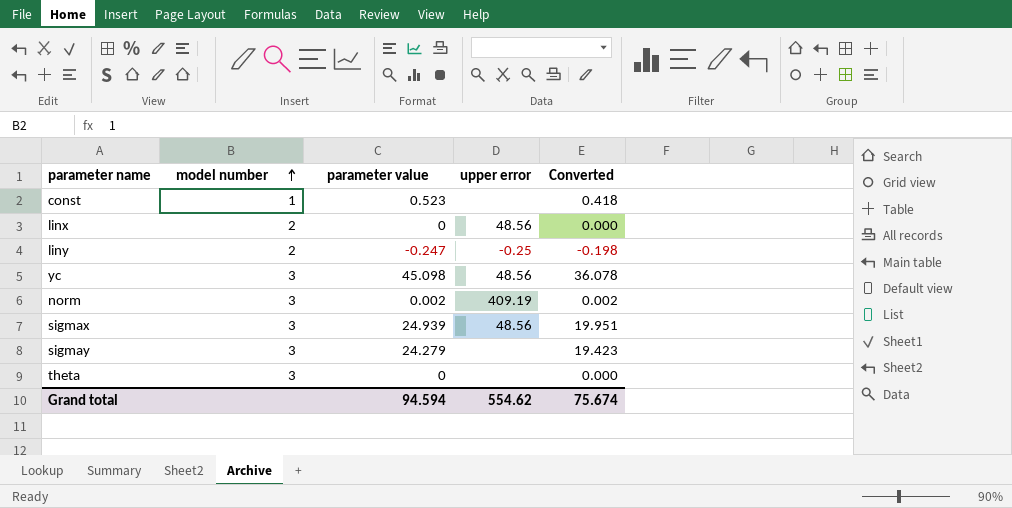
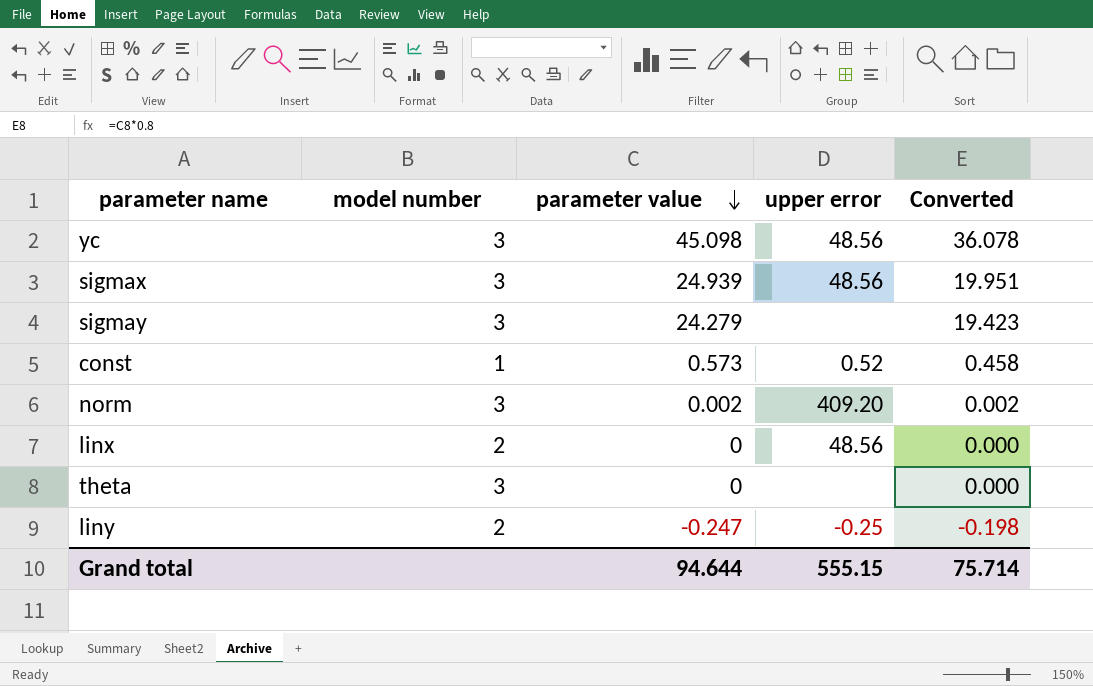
row order: model number ascending -> parameter value descending
const | parameter value: 0.523 -> 0.573
const | upper error: none -> 0.52
const | Converted: 0.418 -> 0.458
norm | upper error: 409.19 -> 409.20
Grand total | parameter value: 94.594 -> 94.644
Grand total | upper error: 554.62 -> 555.15
Grand total | Converted: 75.674 -> 75.714

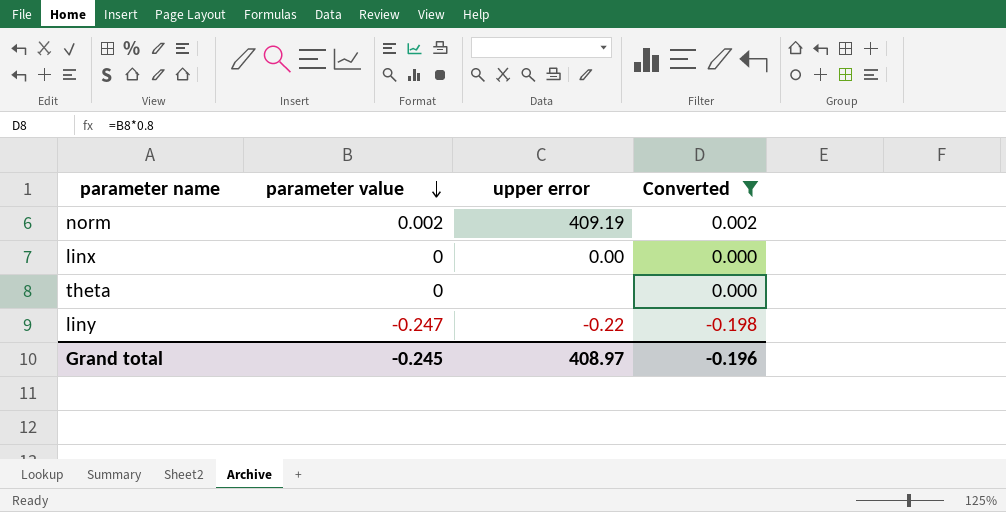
filter: none -> Converted <= 0.002
column model number | position: 2 -> none
norm | upper error: 409.20 -> 409.19
linx | upper error: 48.56 -> 0.00
liny | upper error: -0.25 -> -0.22
Grand total | parameter value: 94.644 -> -0.245
Grand total | upper error: 555.15 -> 408.97
Grand total | Converted: 75.714 -> -0.196

